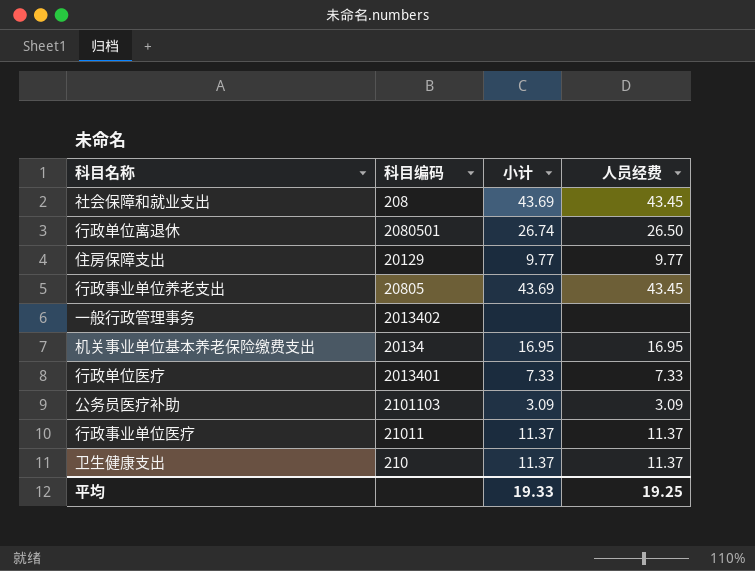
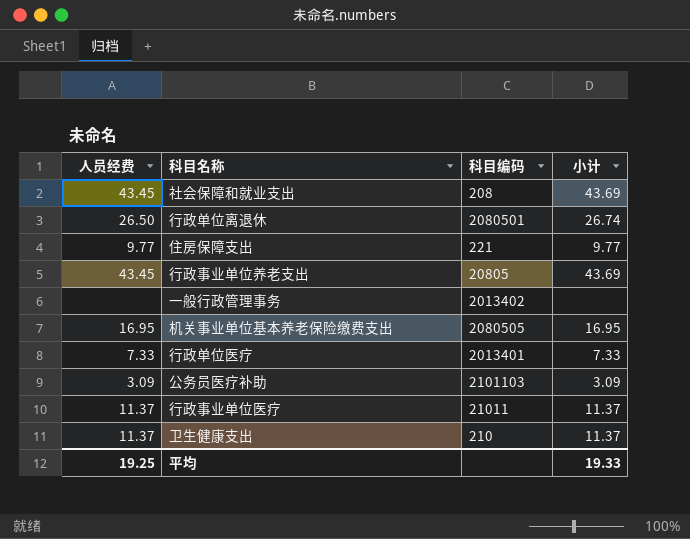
column 人员经费 | position: 4 -> 1
住房保障支出 | 科目编码: 20129 -> 221
机关事业单位基本养老保险缴费支出 | 科目编码: 20134 -> 2080505

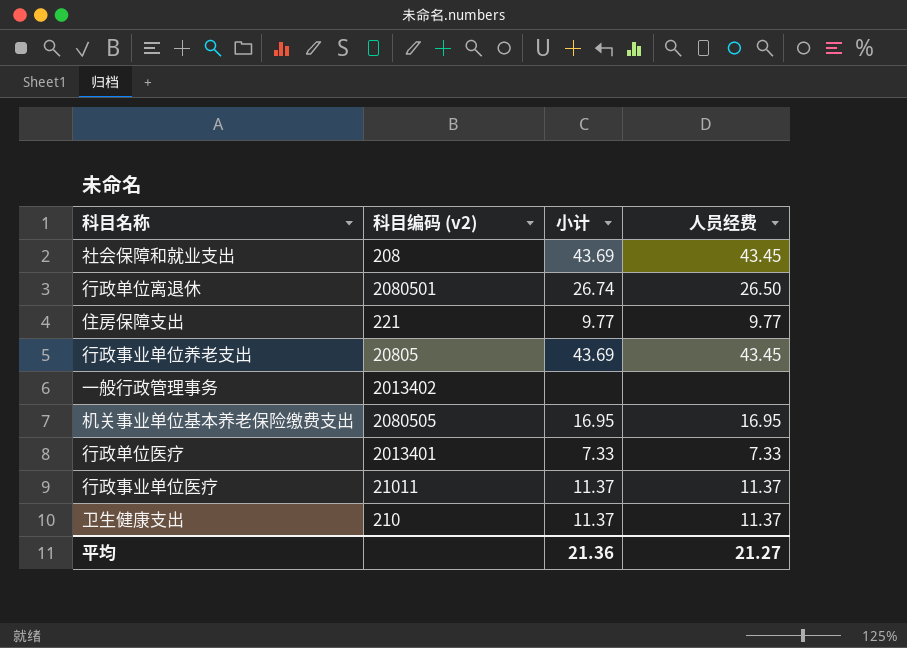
column name: 科目编码 -> 科目编码 (v2)
column 人员经费 | position: 1 -> 4
row 公务员医疗补助: 3.09 | 2101103 | 3.09 -> none
平均 | 小计: 19.33 -> 21.36
平均 | 人员经费: 19.25 -> 21.27

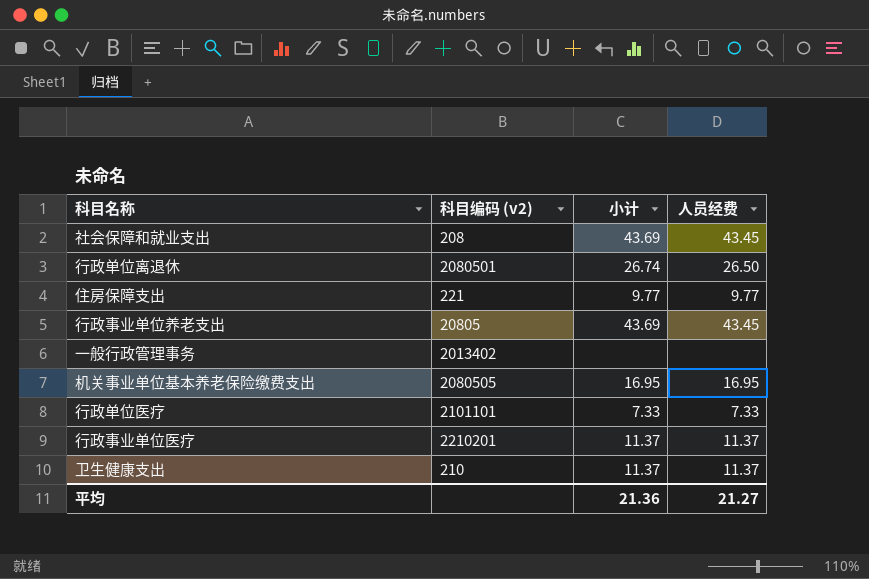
行政单位医疗 | 科目编码 (v2): 2013401 -> 2101101
行政事业单位医疗 | 科目编码 (v2): 21011 -> 2210201

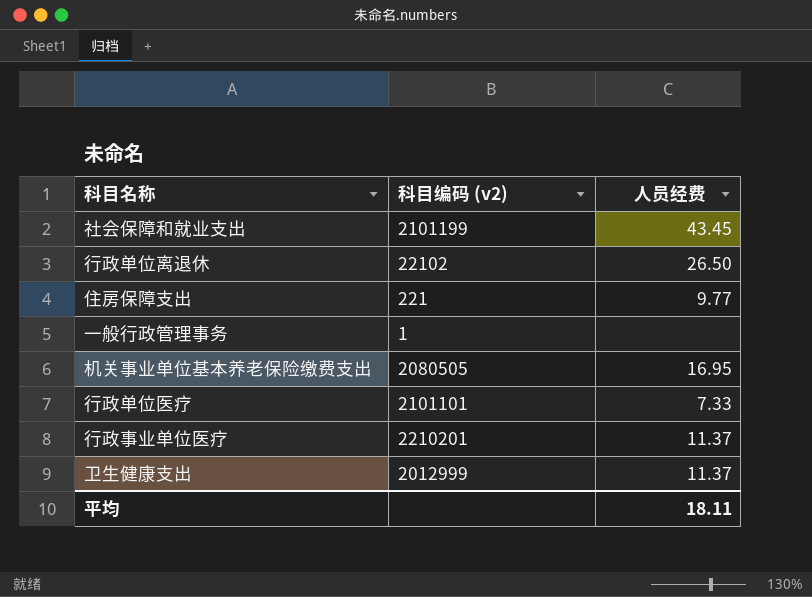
column 小计 | position: 3 -> none
row 行政事业单位养老支出: 20805 | 43.69 | 43.45 -> none
社会保障和就业支出 | 科目编码 (v2): 208 -> 2101199
行政单位离退休 | 科目编码 (v2): 2080501 -> 22102
一般行政管理事务 | 科目编码 (v2): 2013402 -> 1
卫生健康支出 | 科目编码 (v2): 210 -> 2012999
平均 | 人员经费: 21.27 -> 18.11

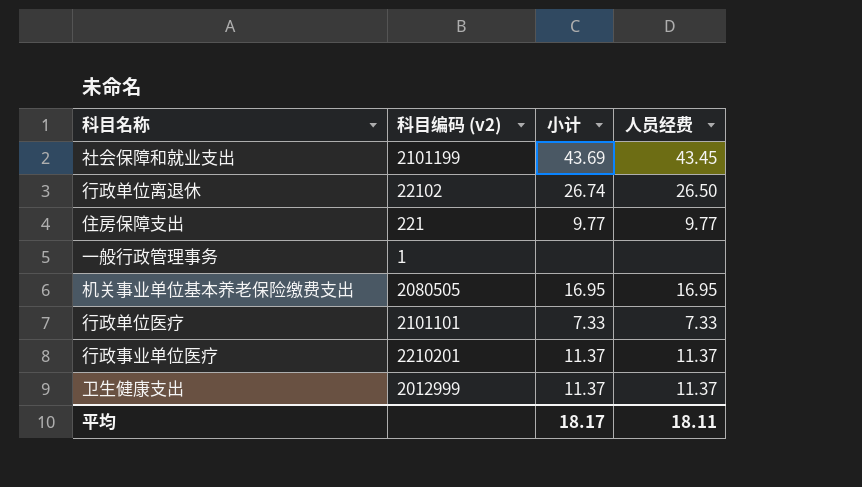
column 小计 | position: none -> 3

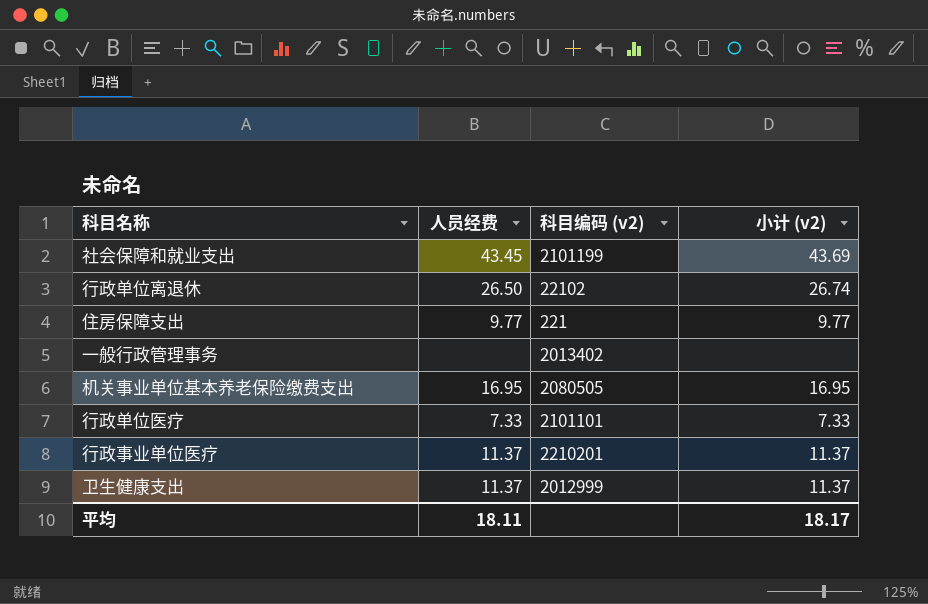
column 人员经费 | position: 4 -> 2
column name: 小计 -> 小计 (v2)
一般行政管理事务 | 科目编码 (v2): 1 -> 2013402

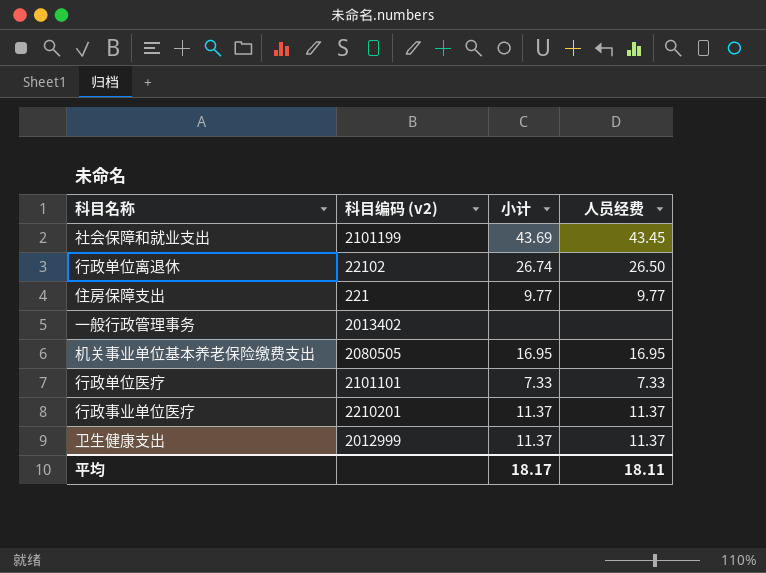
column name: 小计 (v2) -> 小计
column 人员经费 | position: 2 -> 4

